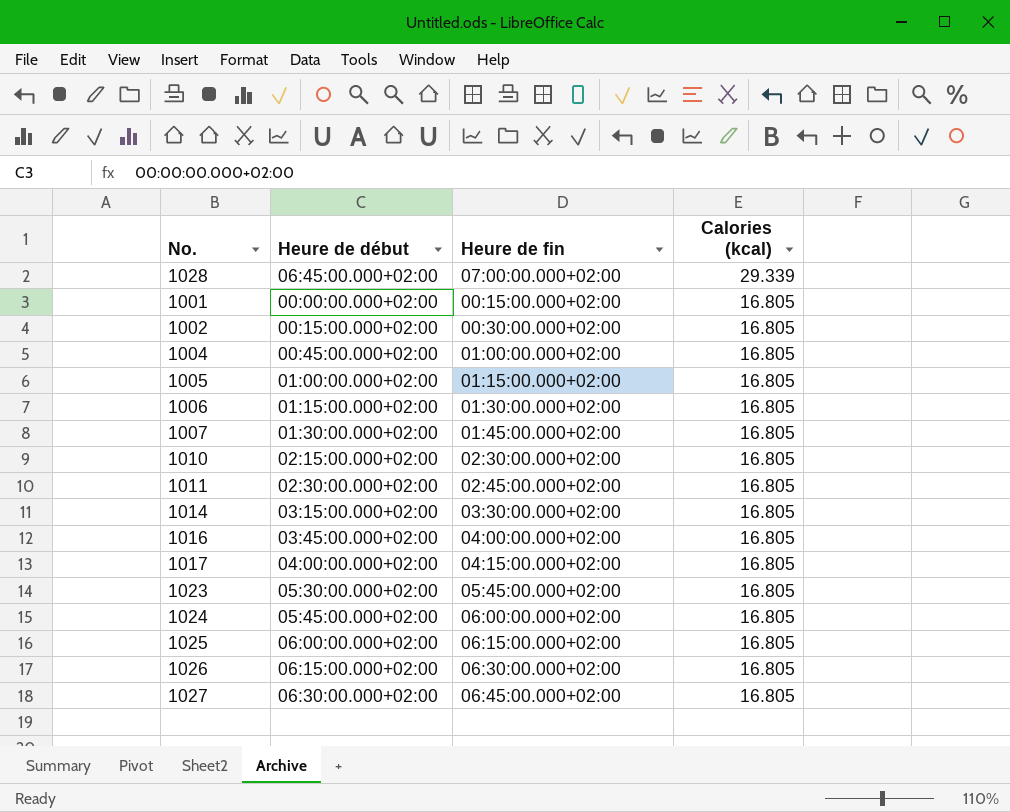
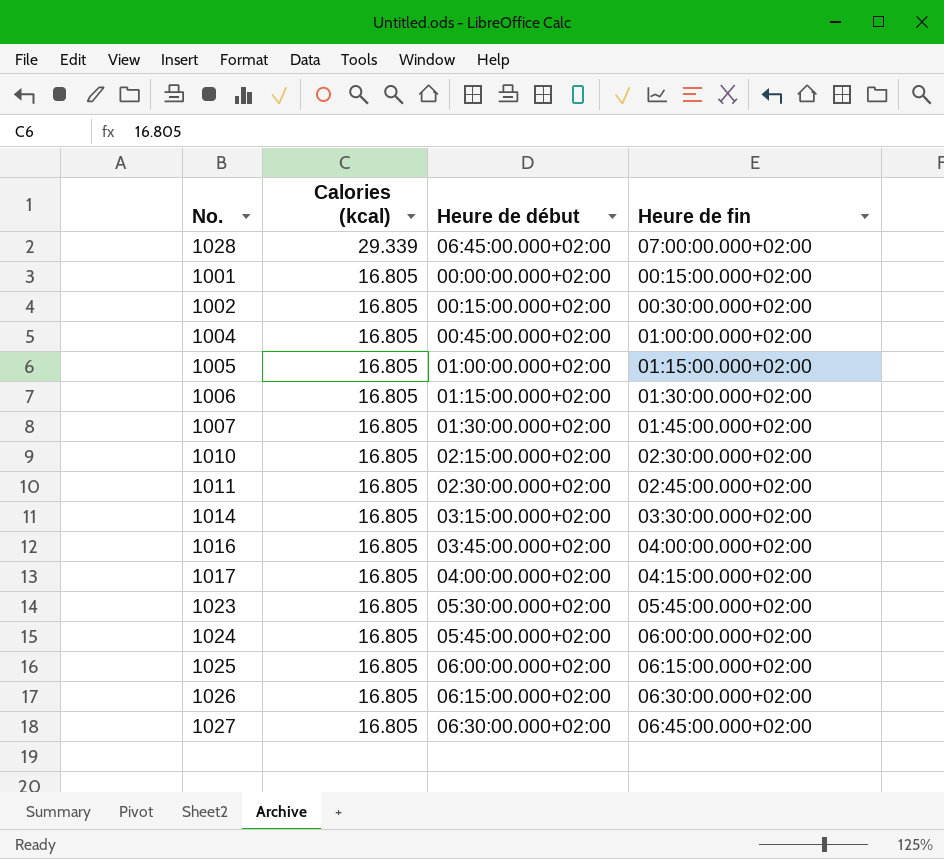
column Calories (kcal) | position: 4 -> 2

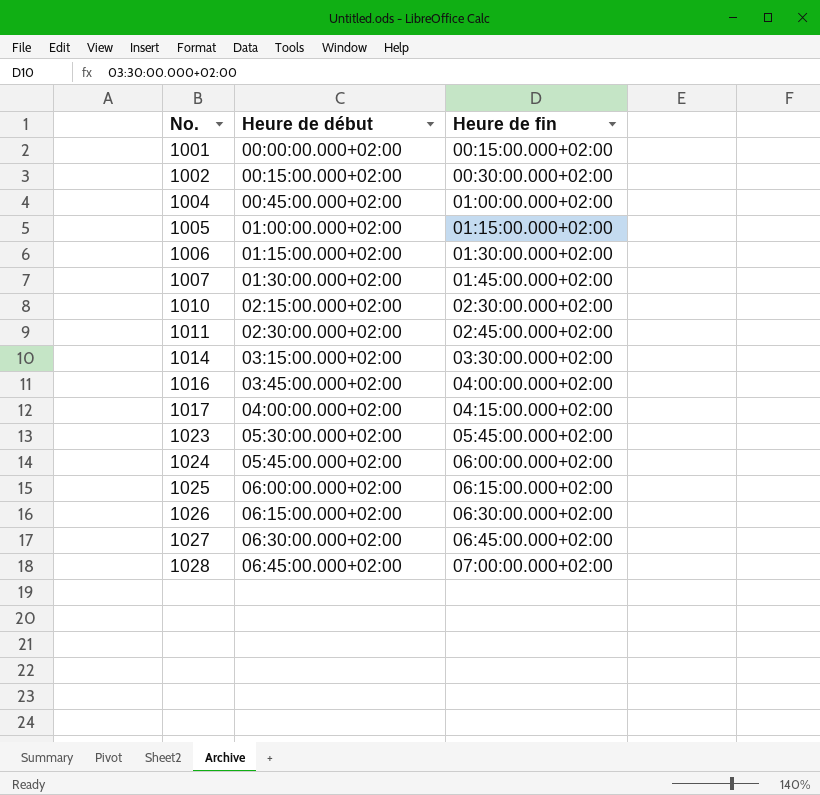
row order: Calories (kcal) descending -> No. ascending
column Calories (kcal) | position: 2 -> none

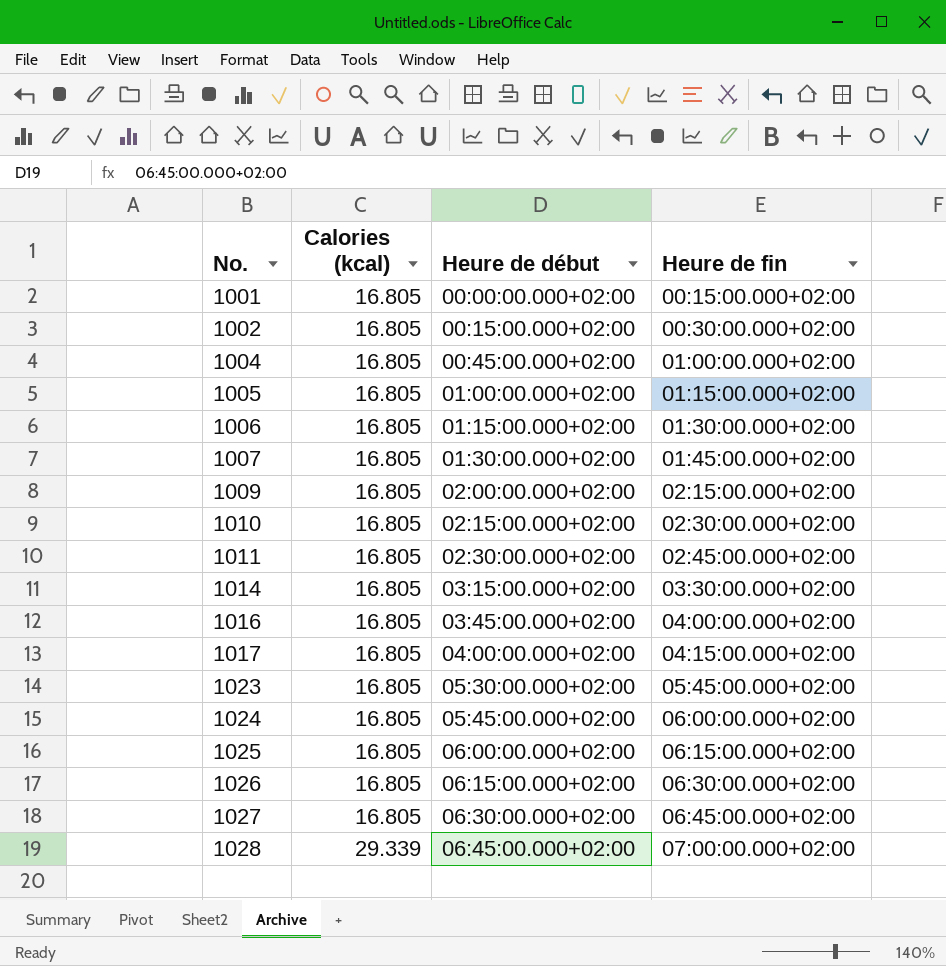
column Calories (kcal) | position: none -> 2
row 1009: none -> 16.805 | 02:00:00.000+02:00 | 02:15:00.000+02:00

